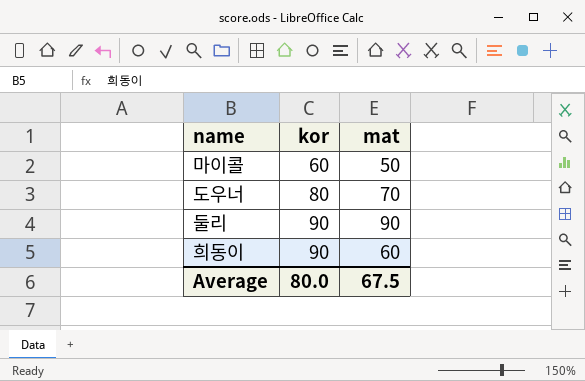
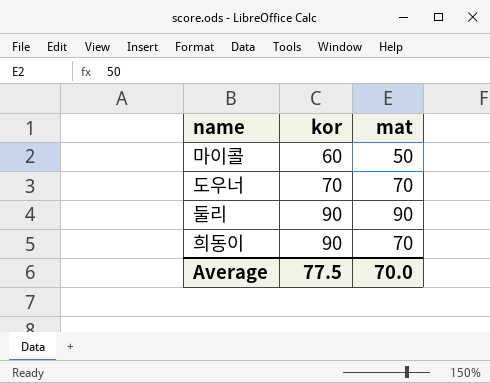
도우너 | kor: 80 -> 70
희동이 | mat: 60 -> 70
Average | kor: 80.0 -> 77.5
Average | mat: 67.5 -> 70.0

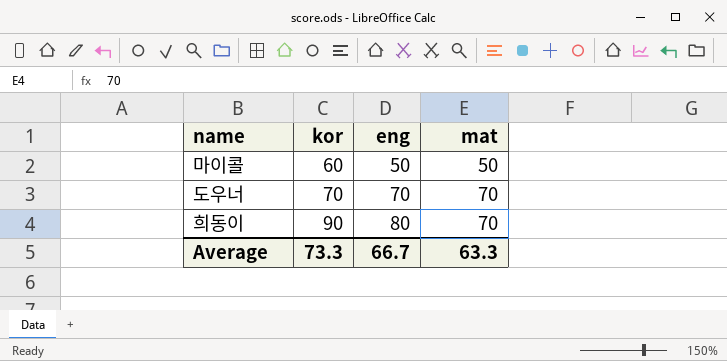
column eng | position: none -> 3
row 둘리: 90 | 90 -> none
Average | kor: 77.5 -> 73.3
Average | mat: 70.0 -> 63.3

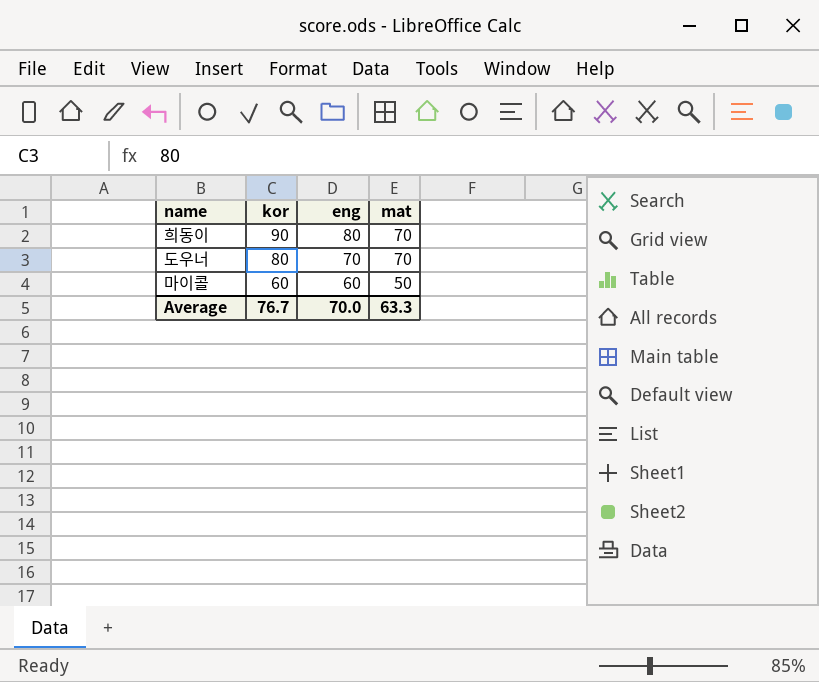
row order: kor ascending -> kor descending
도우너 | kor: 70 -> 80
마이콜 | eng: 50 -> 60
Average | kor: 73.3 -> 76.7
Average | eng: 66.7 -> 70.0

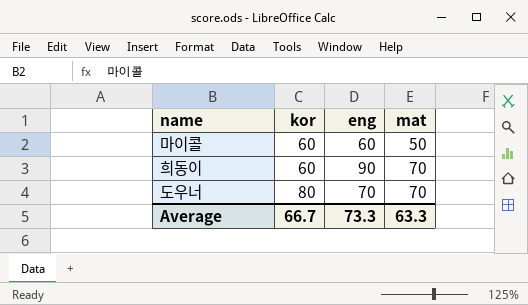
row order: kor descending -> kor ascending
희동이 | kor: 90 -> 60
희동이 | eng: 80 -> 90
Average | kor: 76.7 -> 66.7
Average | eng: 70.0 -> 73.3

